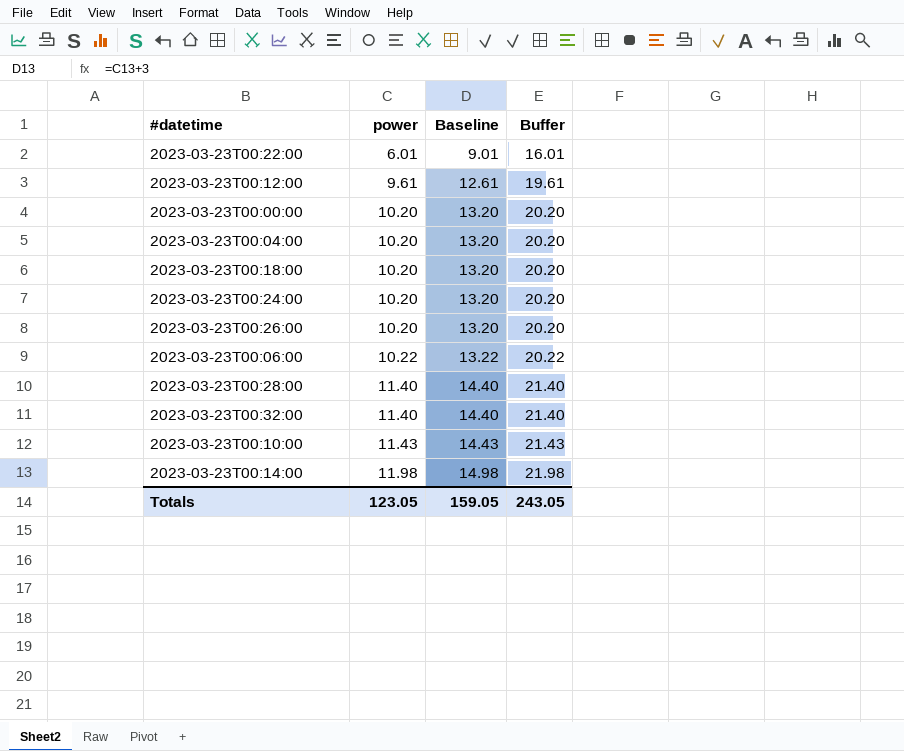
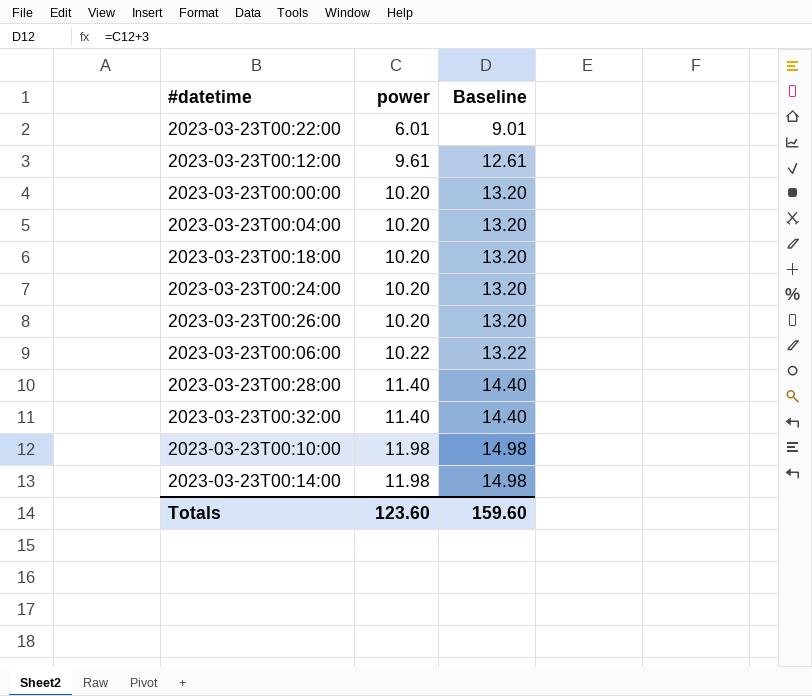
column Buffer | formula: [power] + 10 -> none
2023-03-23T00:10:00 | power: 11.43 -> 11.98
2023-03-23T00:10:00 | Baseline: 14.43 -> 14.98
Totals | power: 123.05 -> 123.60
Totals | Baseline: 159.05 -> 159.60

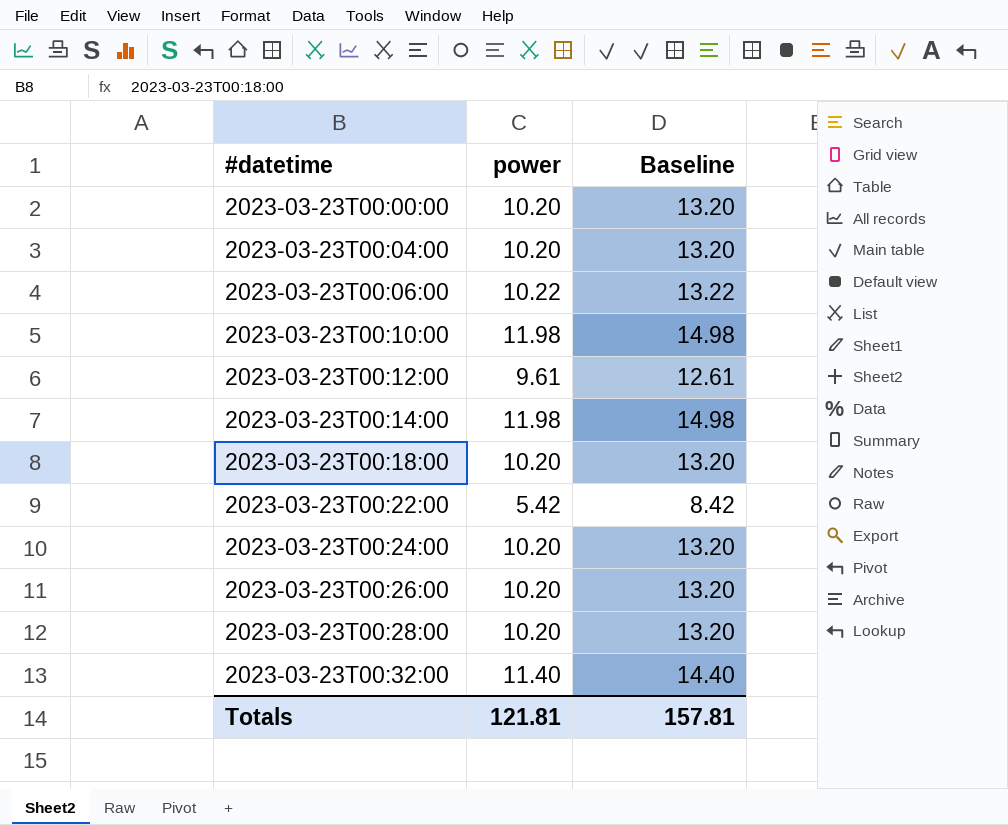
row order: power ascending -> #datetime ascending
2023-03-23T00:22:00 | power: 6.01 -> 5.42
2023-03-23T00:22:00 | Baseline: 9.01 -> 8.42
2023-03-23T00:28:00 | power: 11.40 -> 10.20
2023-03-23T00:28:00 | Baseline: 14.40 -> 13.20
Totals | power: 123.60 -> 121.81
Totals | Baseline: 159.60 -> 157.81

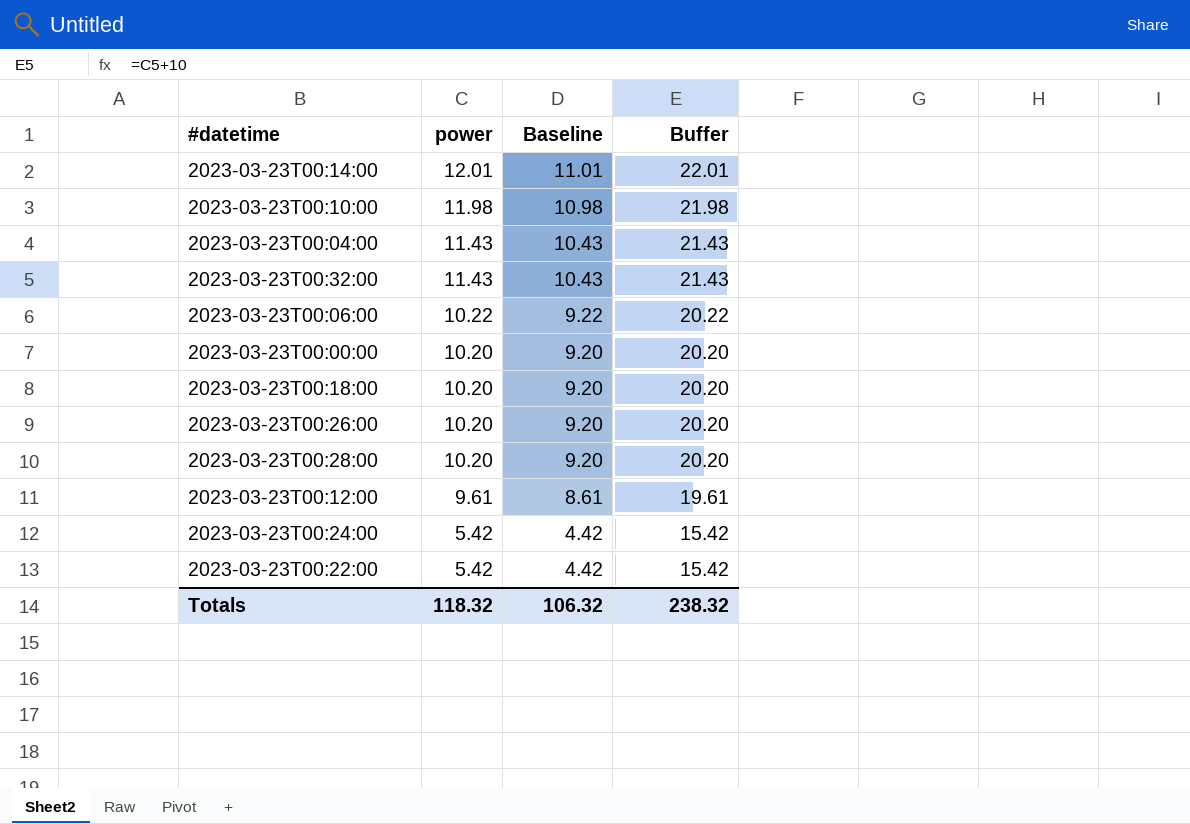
row order: #datetime ascending -> power descending
column Baseline | formula: [power] + 3 -> [power] - 1
column Buffer | formula: none -> [power] + 10
2023-03-23T00:14:00 | power: 11.98 -> 12.01
2023-03-23T00:04:00 | power: 10.20 -> 11.43
2023-03-23T00:32:00 | power: 11.40 -> 11.43
2023-03-23T00:24:00 | power: 10.20 -> 5.42
Totals | power: 121.81 -> 118.32
Totals | Baseline: 157.81 -> 106.32

